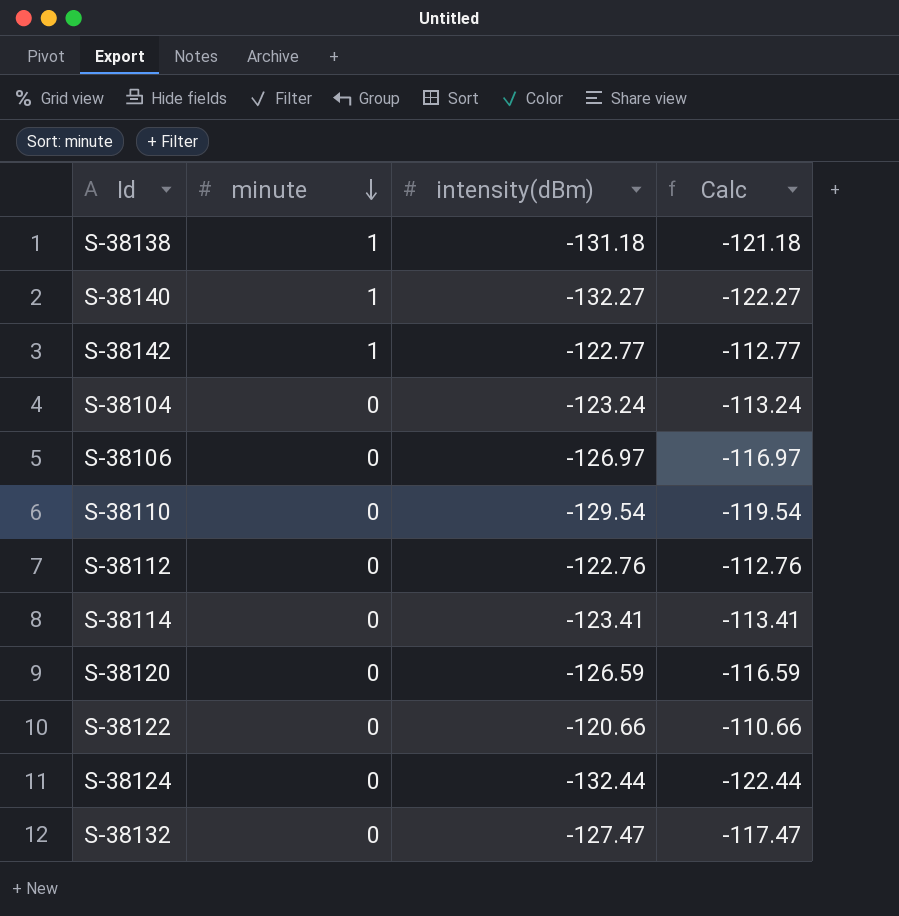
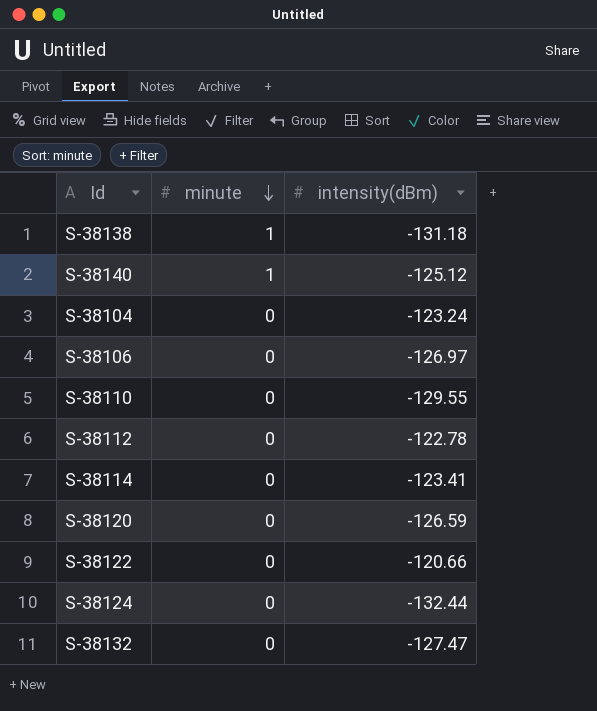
column Calc | formula: [intensity(dBm)] + 10 -> none
row S-38142: 1 | -122.77 | -112.77 -> none
S-38140 | intensity(dBm): -132.27 -> -125.12
S-38110 | intensity(dBm): -129.54 -> -129.55
S-38112 | intensity(dBm): -122.76 -> -122.78

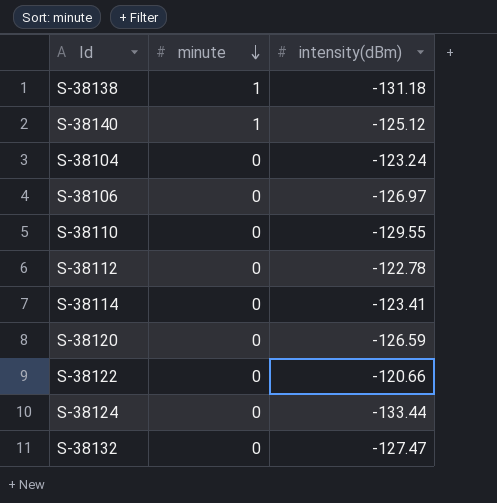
S-38124 | intensity(dBm): -132.44 -> -133.44

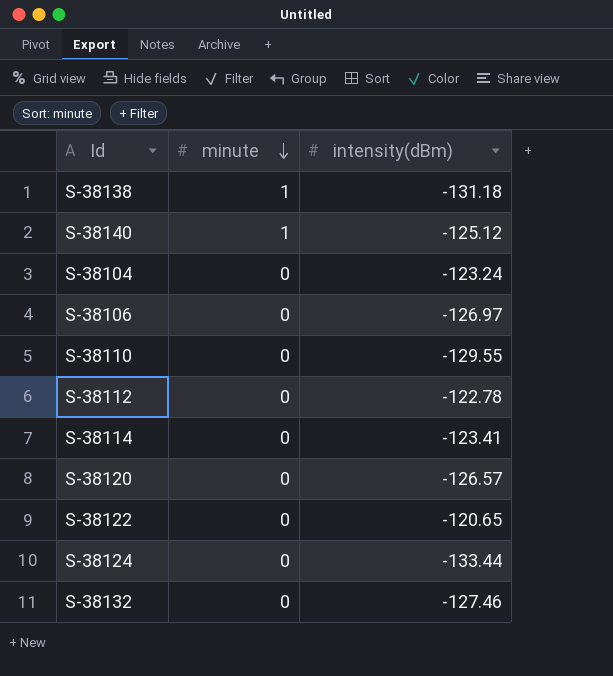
S-38120 | intensity(dBm): -126.59 -> -126.57
S-38122 | intensity(dBm): -120.66 -> -120.65
S-38132 | intensity(dBm): -127.47 -> -127.46

